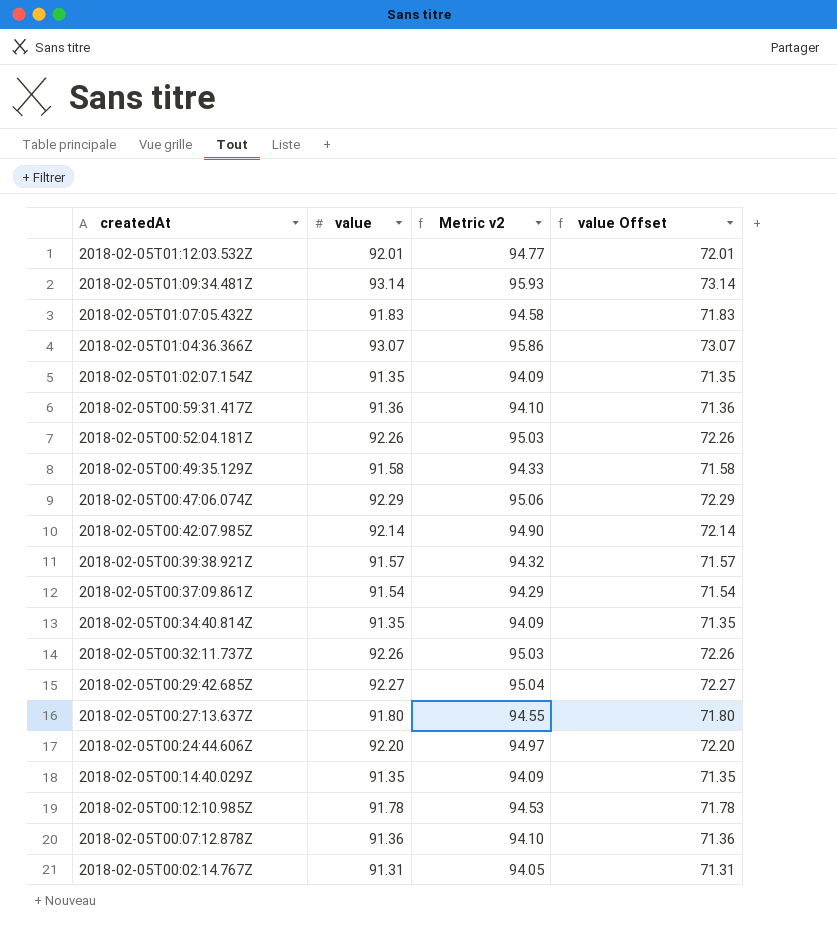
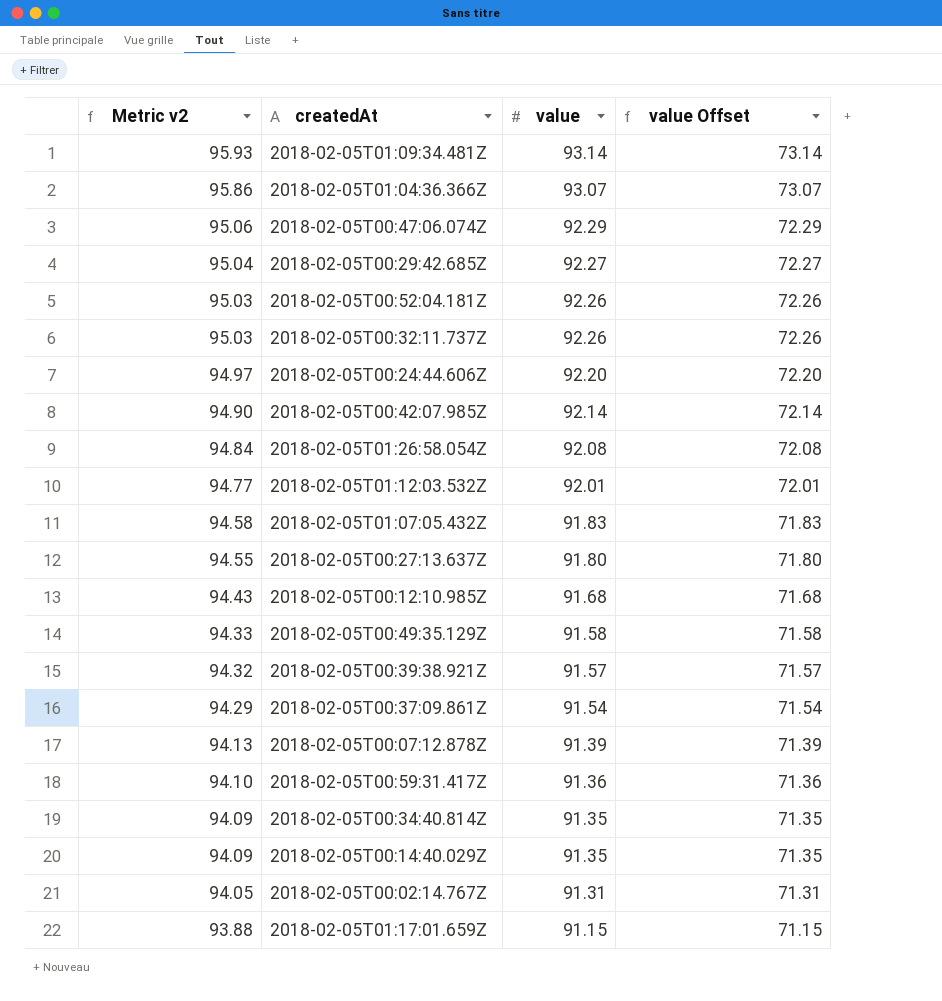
row order: createdAt descending -> Metric v2 descending
column Metric v2 | position: 3 -> 1
row 2018-02-05T01:02:07.154Z: 91.35 | 94.09 | 71.35 -> none
row 2018-02-05T01:26:58.054Z: none -> 94.84 | 92.08 | 72.08
2018-02-05T00:12:10.985Z | Metric v2: 94.53 -> 94.43
2018-02-05T00:12:10.985Z | value: 91.78 -> 91.68
2018-02-05T00:12:10.985Z | value Offset: 71.78 -> 71.68
2018-02-05T00:07:12.878Z | Metric v2: 94.10 -> 94.13
2018-02-05T00:07:12.878Z | value: 91.36 -> 91.39
2018-02-05T00:07:12.878Z | value Offset: 71.36 -> 71.39
row 2018-02-05T01:17:01.659Z: none -> 93.88 | 91.15 | 71.15

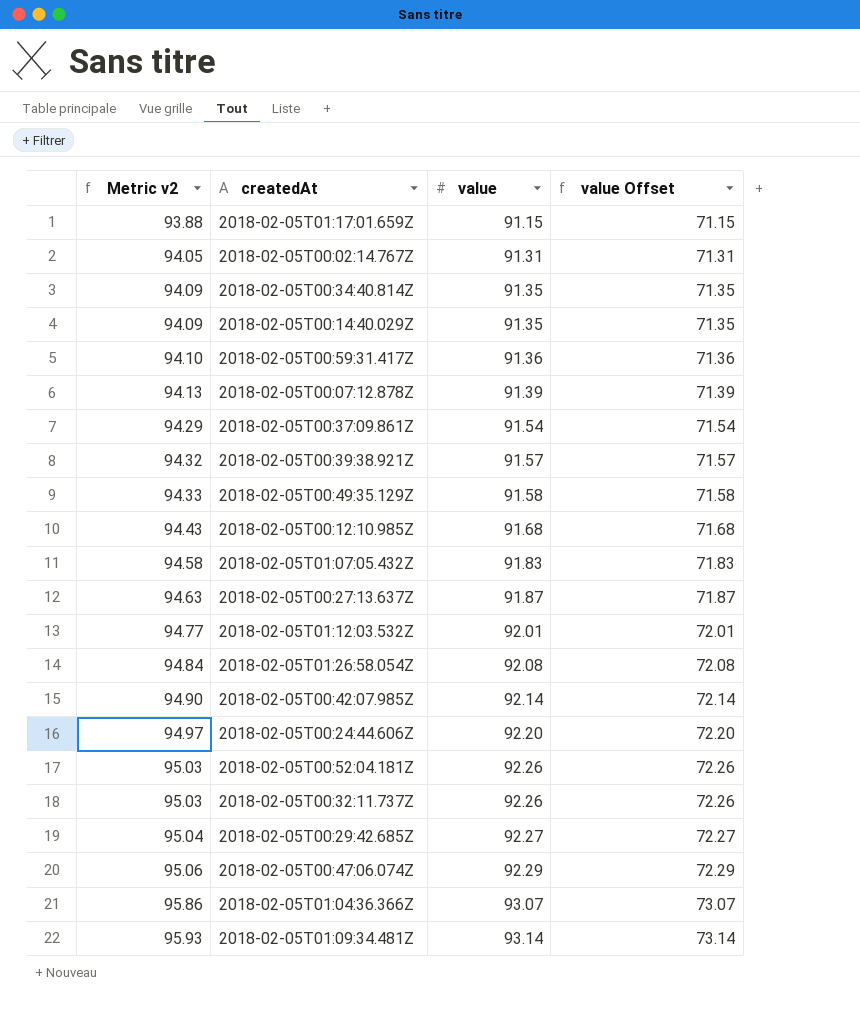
row order: Metric v2 descending -> Metric v2 ascending
2018-02-05T00:27:13.637Z | Metric v2: 94.55 -> 94.63
2018-02-05T00:27:13.637Z | value: 91.80 -> 91.87
2018-02-05T00:27:13.637Z | value Offset: 71.80 -> 71.87

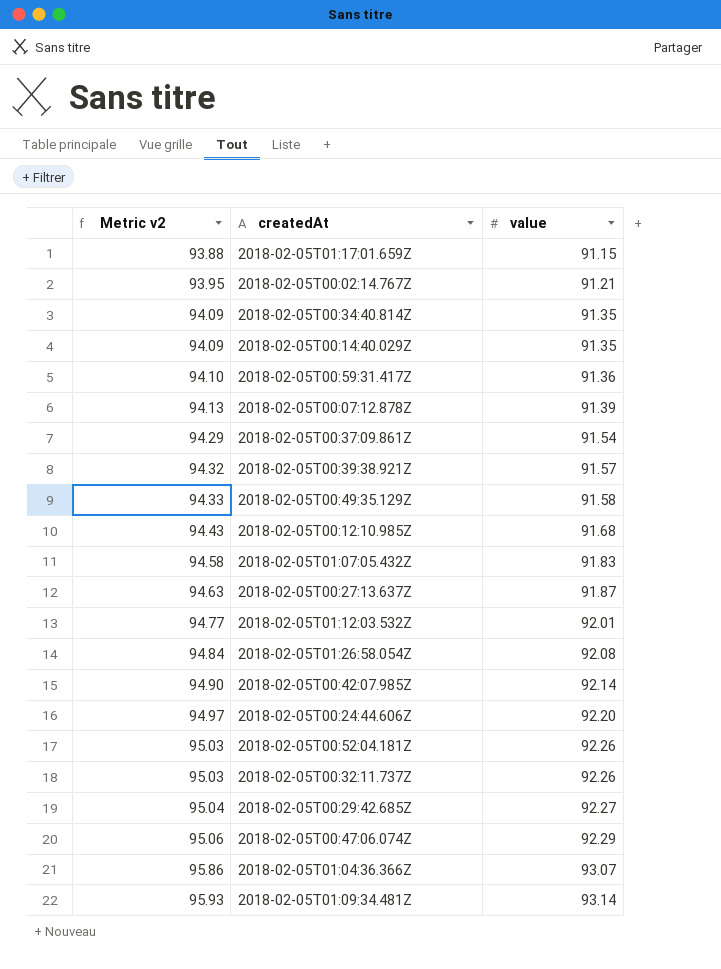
column value Offset | formula: [value] - 20 -> none
2018-02-05T00:02:14.767Z | Metric v2: 94.05 -> 93.95
2018-02-05T00:02:14.767Z | value: 91.31 -> 91.21

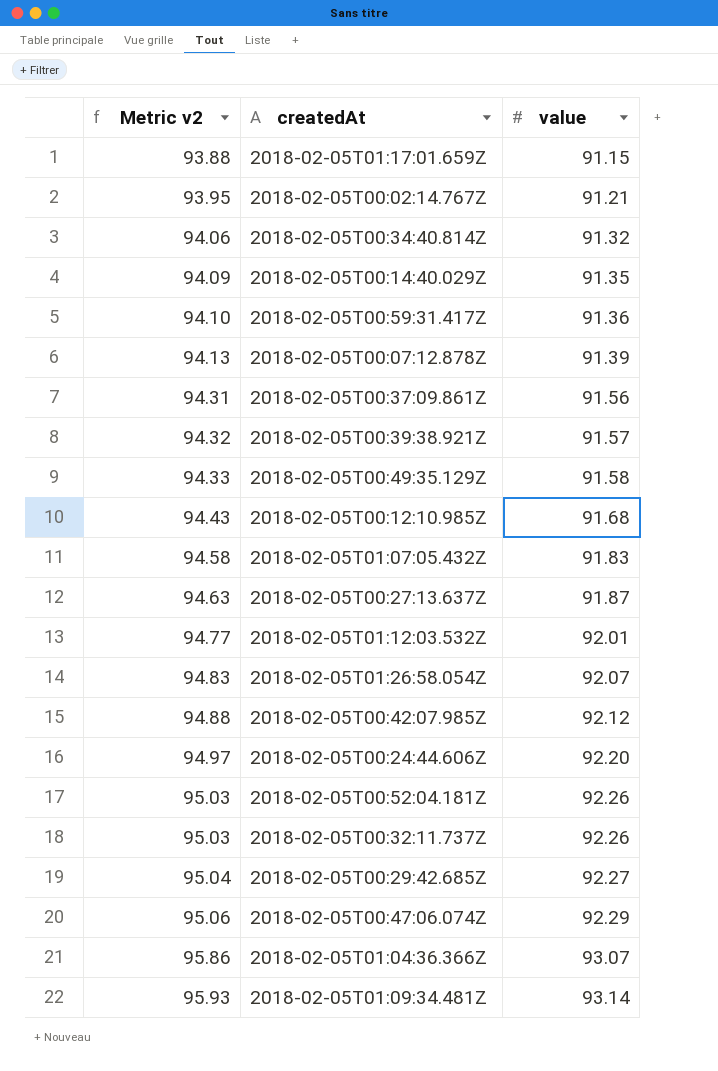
2018-02-05T00:34:40.814Z | Metric v2: 94.09 -> 94.06
2018-02-05T00:34:40.814Z | value: 91.35 -> 91.32
2018-02-05T00:37:09.861Z | Metric v2: 94.29 -> 94.31
2018-02-05T00:37:09.861Z | value: 91.54 -> 91.56
2018-02-05T01:26:58.054Z | Metric v2: 94.84 -> 94.83
2018-02-05T01:26:58.054Z | value: 92.08 -> 92.07
2018-02-05T00:42:07.985Z | Metric v2: 94.90 -> 94.88
2018-02-05T00:42:07.985Z | value: 92.14 -> 92.12

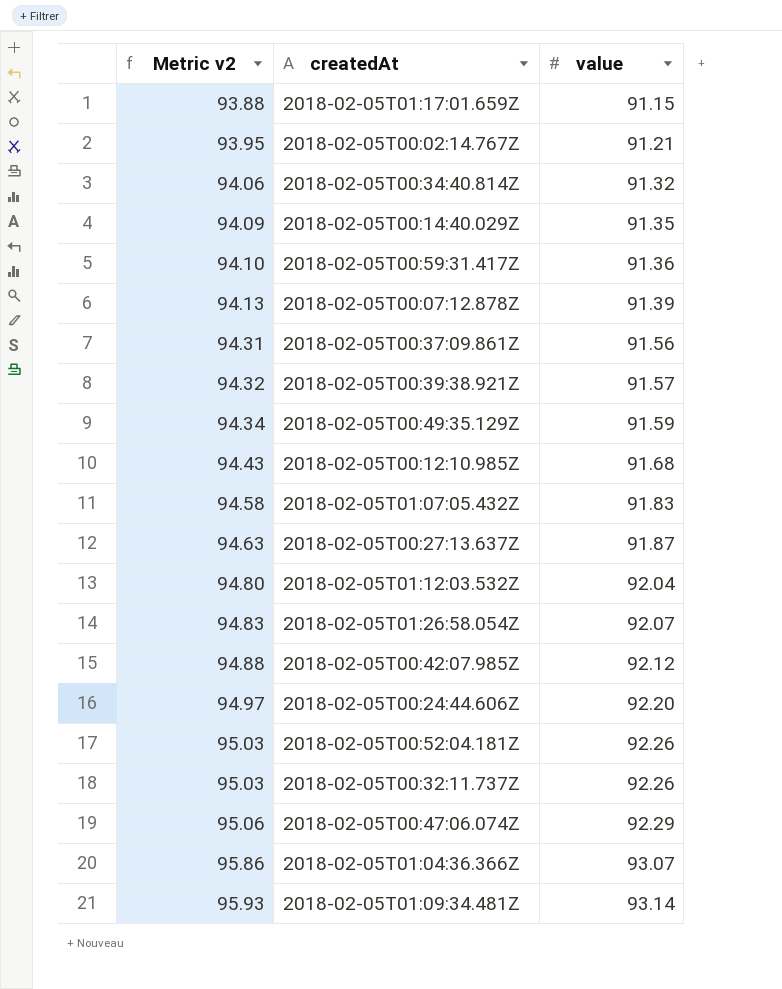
row 2018-02-05T00:29:42.685Z: 95.04 | 92.27 -> none
2018-02-05T00:49:35.129Z | Metric v2: 94.33 -> 94.34
2018-02-05T00:49:35.129Z | value: 91.58 -> 91.59
2018-02-05T01:12:03.532Z | Metric v2: 94.77 -> 94.80
2018-02-05T01:12:03.532Z | value: 92.01 -> 92.04

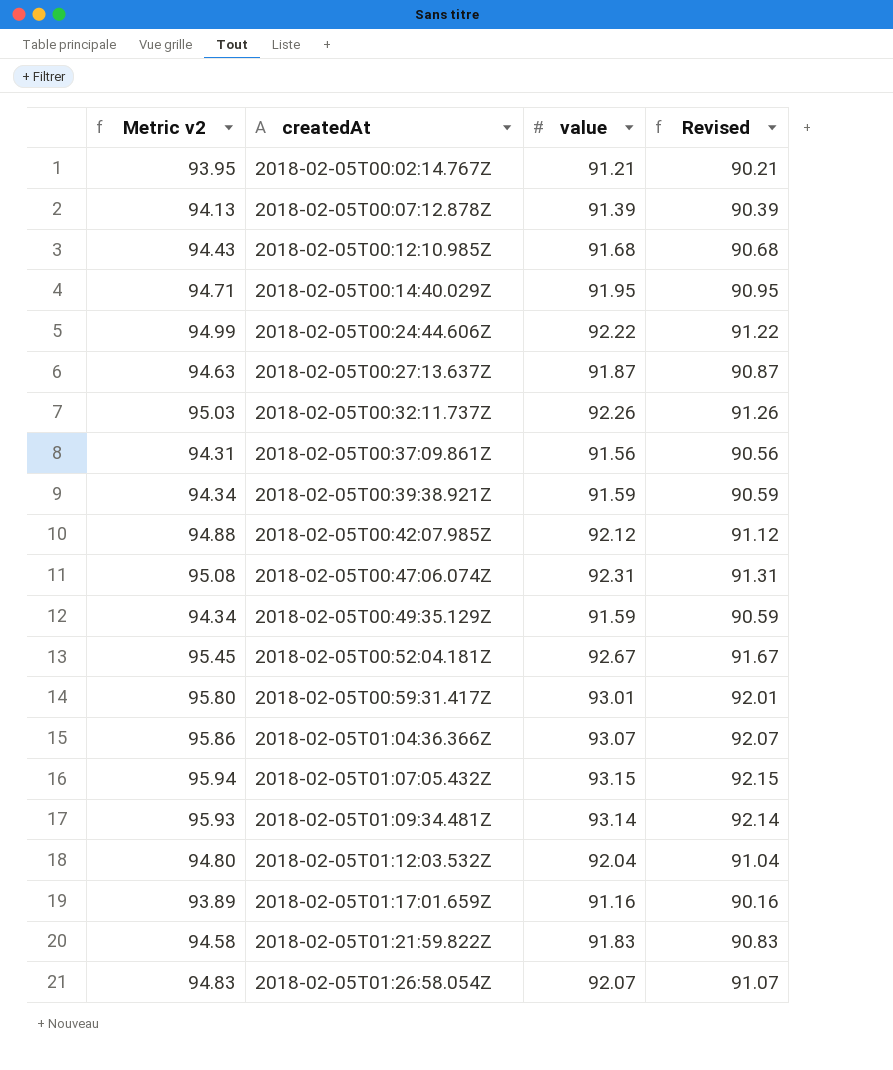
row order: Metric v2 ascending -> createdAt ascending
column Revised | formula: none -> [value] - 1
row 2018-02-05T00:34:40.814Z: 94.06 | 91.32 -> none
2018-02-05T00:14:40.029Z | Metric v2: 94.09 -> 94.71
2018-02-05T00:14:40.029Z | value: 91.35 -> 91.95
2018-02-05T00:24:44.606Z | Metric v2: 94.97 -> 94.99
2018-02-05T00:24:44.606Z | value: 92.20 -> 92.22
2018-02-05T00:39:38.921Z | Metric v2: 94.32 -> 94.34
2018-02-05T00:39:38.921Z | value: 91.57 -> 91.59
2018-02-05T00:47:06.074Z | Metric v2: 95.06 -> 95.08
2018-02-05T00:47:06.074Z | value: 92.29 -> 92.31
2018-02-05T00:52:04.181Z | Metric v2: 95.03 -> 95.45
2018-02-05T00:52:04.181Z | value: 92.26 -> 92.67
2018-02-05T00:59:31.417Z | Metric v2: 94.10 -> 95.80
2018-02-05T00:59:31.417Z | value: 91.36 -> 93.01
2018-02-05T01:07:05.432Z | Metric v2: 94.58 -> 95.94
2018-02-05T01:07:05.432Z | value: 91.83 -> 93.15
2018-02-05T01:17:01.659Z | Metric v2: 93.88 -> 93.89
2018-02-05T01:17:01.659Z | value: 91.15 -> 91.16
row 2018-02-05T01:21:59.822Z: none -> 94.58 | 91.83 | 90.83

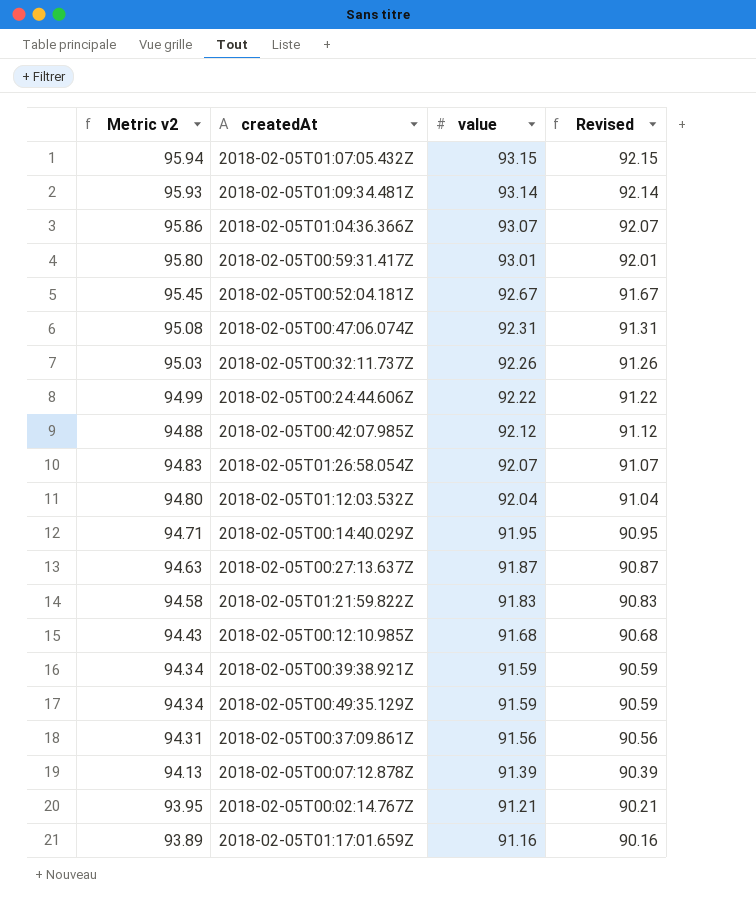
row order: createdAt ascending -> Metric v2 descending

